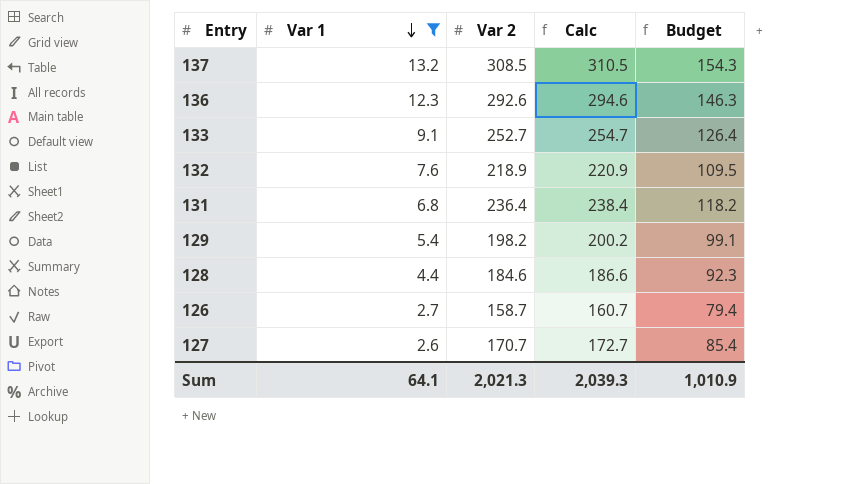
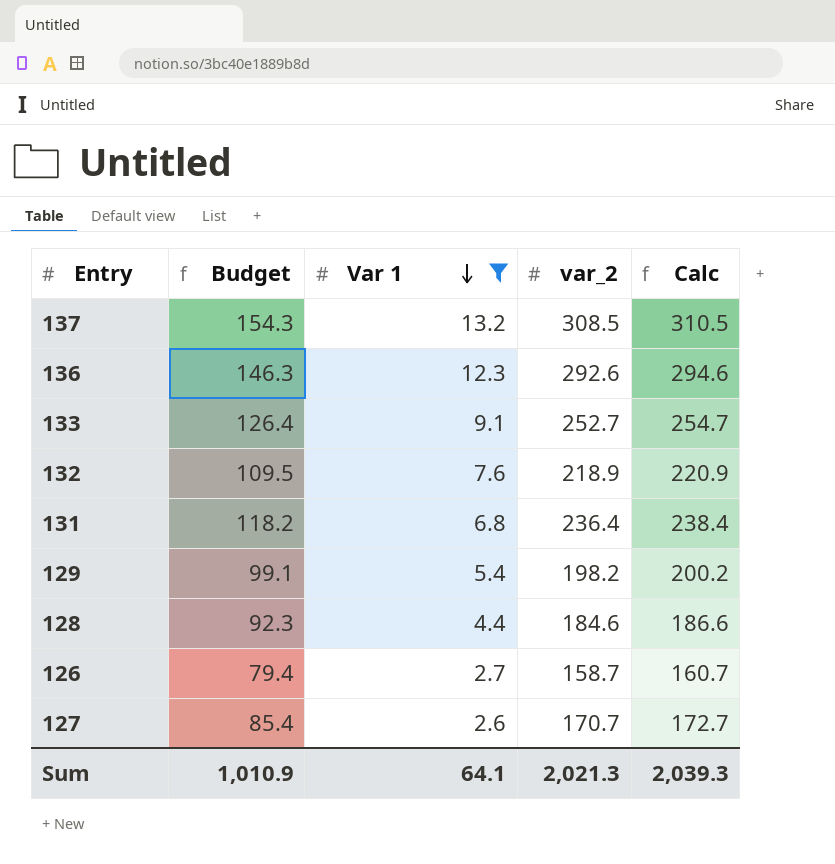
column Budget | position: 5 -> 2
column name: Var 2 -> var_2

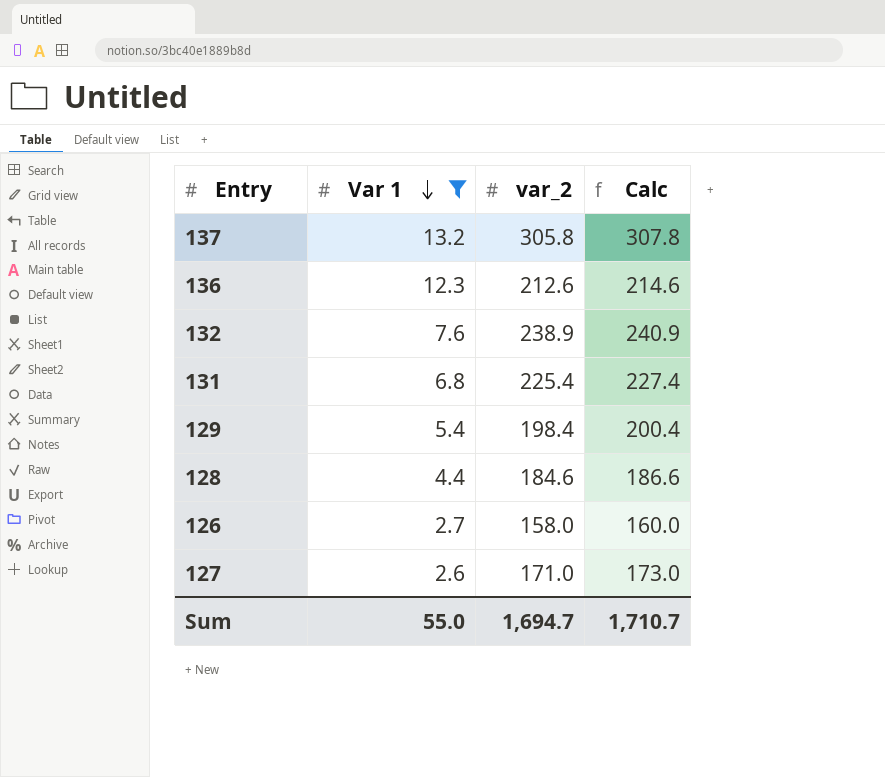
column Budget | formula: [var_2] * 0.5 -> none
row 133: 126.4 | 9.1 | 252.7 | 254.7 -> none
137 | var_2: 308.5 -> 305.8
137 | Calc: 310.5 -> 307.8
136 | var_2: 292.6 -> 212.6
136 | Calc: 294.6 -> 214.6
132 | var_2: 218.9 -> 238.9
132 | Calc: 220.9 -> 240.9
131 | var_2: 236.4 -> 225.4
131 | Calc: 238.4 -> 227.4
129 | var_2: 198.2 -> 198.4
129 | Calc: 200.2 -> 200.4
126 | var_2: 158.7 -> 158.0
126 | Calc: 160.7 -> 160.0
127 | var_2: 170.7 -> 171.0
127 | Calc: 172.7 -> 173.0
Sum | Var 1: 64.1 -> 55.0
Sum | var_2: 2,021.3 -> 1,694.7
Sum | Calc: 2,039.3 -> 1,710.7

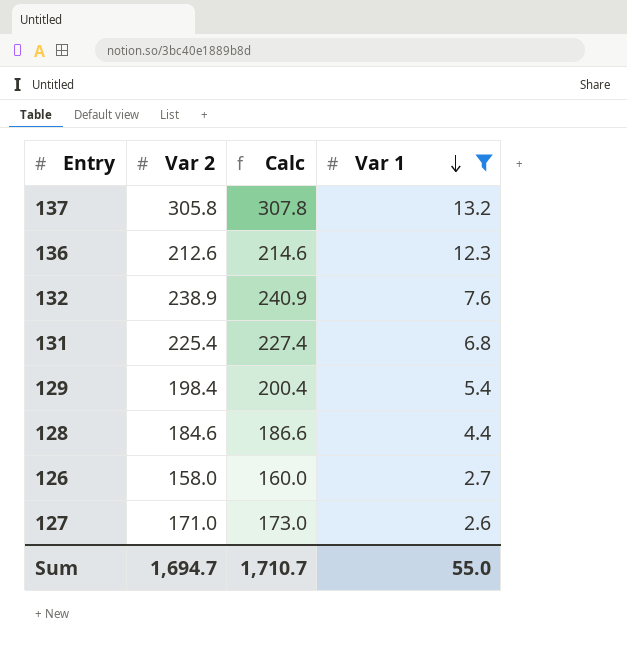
column name: var_2 -> Var 2
column Var 1 | position: 2 -> 4

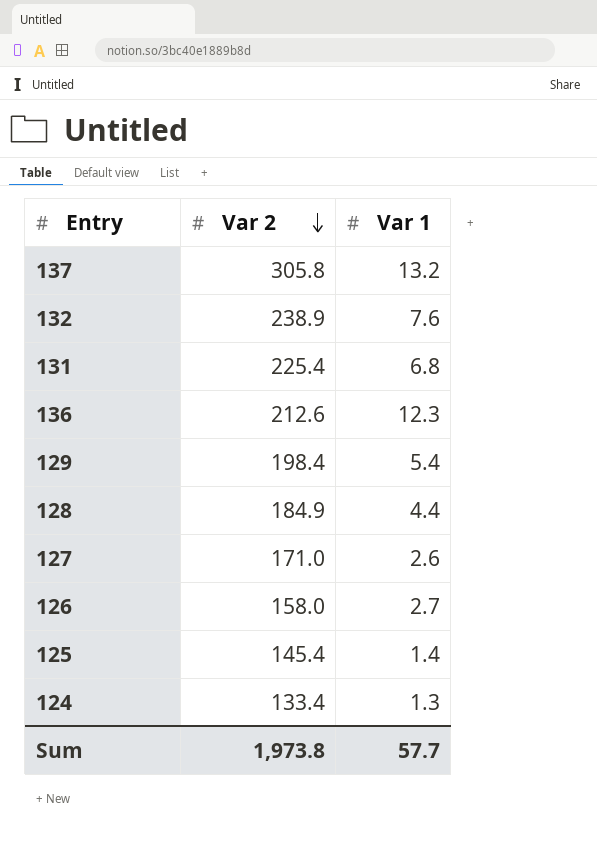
filter: Var 1 >= 2.6 -> none
row order: Var 1 descending -> Var 2 descending
column Calc | formula: [Var 2] + 2 -> none
128 | Var 2: 184.6 -> 184.9
Sum | Var 2: 1,694.7 -> 1,973.8
Sum | Var 1: 55.0 -> 57.7

